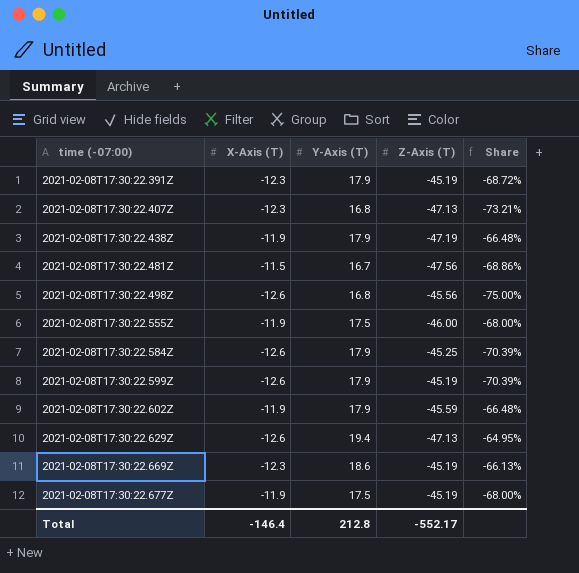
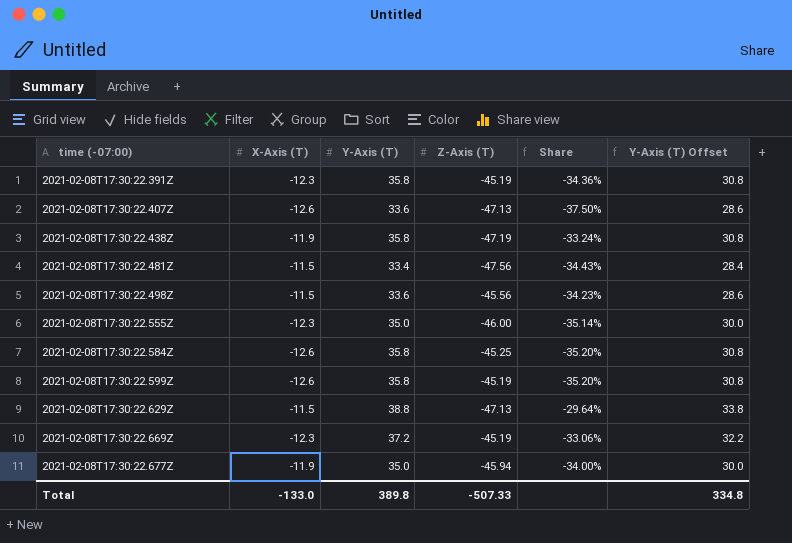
column Y-Axis (T) Offset | formula: none -> [Y-Axis (T)] - 5
row 2021-02-08T17:30:22.602Z: -11.9 | 17.9 | -45.59 | -66.48% -> none
2021-02-08T17:30:22.391Z | Y-Axis (T): 17.9 -> 35.8
2021-02-08T17:30:22.391Z | Share: -68.72% -> -34.36%
2021-02-08T17:30:22.407Z | X-Axis (T): -12.3 -> -12.6
2021-02-08T17:30:22.407Z | Y-Axis (T): 16.8 -> 33.6
2021-02-08T17:30:22.407Z | Share: -73.21% -> -37.50%
2021-02-08T17:30:22.438Z | Y-Axis (T): 17.9 -> 35.8
2021-02-08T17:30:22.438Z | Share: -66.48% -> -33.24%
2021-02-08T17:30:22.481Z | Y-Axis (T): 16.7 -> 33.4
2021-02-08T17:30:22.481Z | Share: -68.86% -> -34.43%
2021-02-08T17:30:22.498Z | X-Axis (T): -12.6 -> -11.5
2021-02-08T17:30:22.498Z | Y-Axis (T): 16.8 -> 33.6
2021-02-08T17:30:22.498Z | Share: -75.00% -> -34.23%
2021-02-08T17:30:22.555Z | X-Axis (T): -11.9 -> -12.3
2021-02-08T17:30:22.555Z | Y-Axis (T): 17.5 -> 35.0
2021-02-08T17:30:22.555Z | Share: -68.00% -> -35.14%
2021-02-08T17:30:22.584Z | Y-Axis (T): 17.9 -> 35.8
2021-02-08T17:30:22.584Z | Share: -70.39% -> -35.20%
2021-02-08T17:30:22.599Z | Y-Axis (T): 17.9 -> 35.8
2021-02-08T17:30:22.599Z | Share: -70.39% -> -35.20%
2021-02-08T17:30:22.629Z | X-Axis (T): -12.6 -> -11.5
2021-02-08T17:30:22.629Z | Y-Axis (T): 19.4 -> 38.8
2021-02-08T17:30:22.629Z | Share: -64.95% -> -29.64%
2021-02-08T17:30:22.669Z | Y-Axis (T): 18.6 -> 37.2
2021-02-08T17:30:22.669Z | Share: -66.13% -> -33.06%
2021-02-08T17:30:22.677Z | Y-Axis (T): 17.5 -> 35.0
2021-02-08T17:30:22.677Z | Z-Axis (T): -45.19 -> -45.94
2021-02-08T17:30:22.677Z | Share: -68.00% -> -34.00%
Total | X-Axis (T): -146.4 -> -133.0
Total | Y-Axis (T): 212.8 -> 389.8
Total | Z-Axis (T): -552.17 -> -507.33

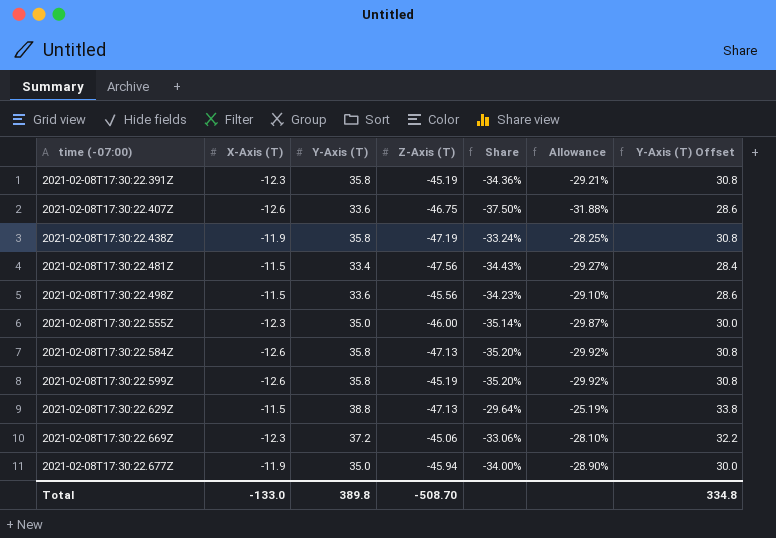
column Allowance | formula: none -> [Share] * 0.85
2021-02-08T17:30:22.407Z | Z-Axis (T): -47.13 -> -46.75
2021-02-08T17:30:22.584Z | Z-Axis (T): -45.25 -> -47.13
2021-02-08T17:30:22.669Z | Z-Axis (T): -45.19 -> -45.06
Total | Z-Axis (T): -507.33 -> -508.70

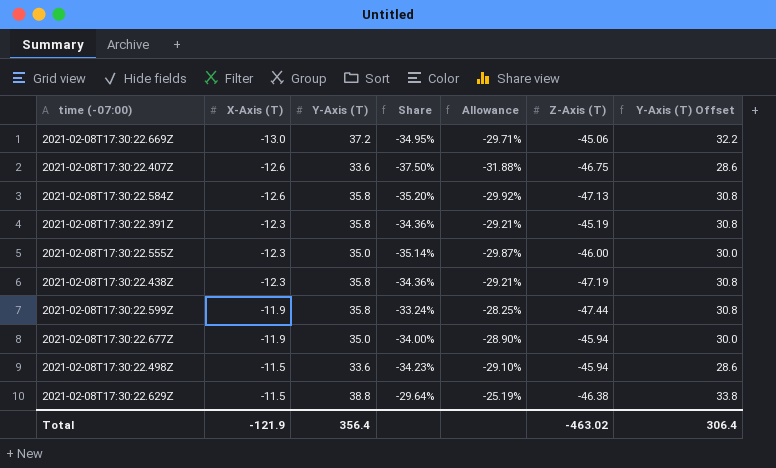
row order: time (-07:00) ascending -> X-Axis (T) ascending
column Z-Axis (T) | position: 4 -> 6
row 2021-02-08T17:30:22.481Z: -11.5 | 33.4 | -47.56 | -34.43% | -29.27% | 28.4 -> none
2021-02-08T17:30:22.669Z | X-Axis (T): -12.3 -> -13.0
2021-02-08T17:30:22.669Z | Share: -33.06% -> -34.95%
2021-02-08T17:30:22.669Z | Allowance: -28.10% -> -29.71%
2021-02-08T17:30:22.438Z | X-Axis (T): -11.9 -> -12.3
2021-02-08T17:30:22.438Z | Share: -33.24% -> -34.36%
2021-02-08T17:30:22.438Z | Allowance: -28.25% -> -29.21%
2021-02-08T17:30:22.599Z | X-Axis (T): -12.6 -> -11.9
2021-02-08T17:30:22.599Z | Share: -35.20% -> -33.24%
2021-02-08T17:30:22.599Z | Allowance: -29.92% -> -28.25%
2021-02-08T17:30:22.599Z | Z-Axis (T): -45.19 -> -47.44
2021-02-08T17:30:22.498Z | Z-Axis (T): -45.56 -> -45.94
2021-02-08T17:30:22.629Z | Z-Axis (T): -47.13 -> -46.38
Total | X-Axis (T): -133.0 -> -121.9
Total | Y-Axis (T): 389.8 -> 356.4
Total | Z-Axis (T): -508.70 -> -463.02
Total | Y-Axis (T) Offset: 334.8 -> 306.4

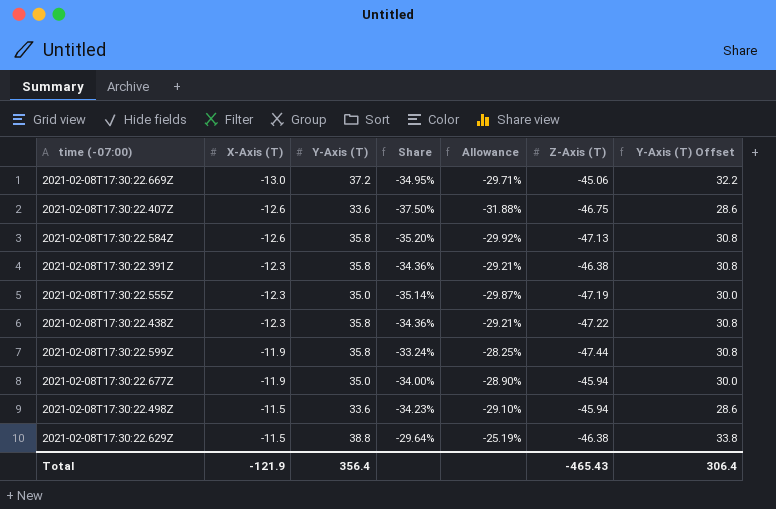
2021-02-08T17:30:22.391Z | Z-Axis (T): -45.19 -> -46.38
2021-02-08T17:30:22.555Z | Z-Axis (T): -46.00 -> -47.19
2021-02-08T17:30:22.438Z | Z-Axis (T): -47.19 -> -47.22
Total | Z-Axis (T): -463.02 -> -465.43

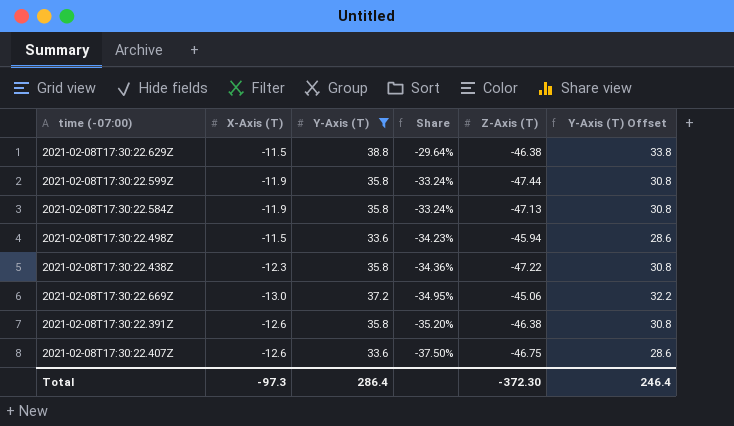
filter: none -> Y-Axis (T) != 35.0
row order: X-Axis (T) ascending -> Share descending
column Allowance | formula: [Share] * 0.85 -> none
2021-02-08T17:30:22.584Z | X-Axis (T): -12.6 -> -11.9
2021-02-08T17:30:22.584Z | Share: -35.20% -> -33.24%
2021-02-08T17:30:22.391Z | X-Axis (T): -12.3 -> -12.6
2021-02-08T17:30:22.391Z | Share: -34.36% -> -35.20%
Total | X-Axis (T): -121.9 -> -97.3
Total | Y-Axis (T): 356.4 -> 286.4
Total | Z-Axis (T): -465.43 -> -372.30
Total | Y-Axis (T) Offset: 306.4 -> 246.4

